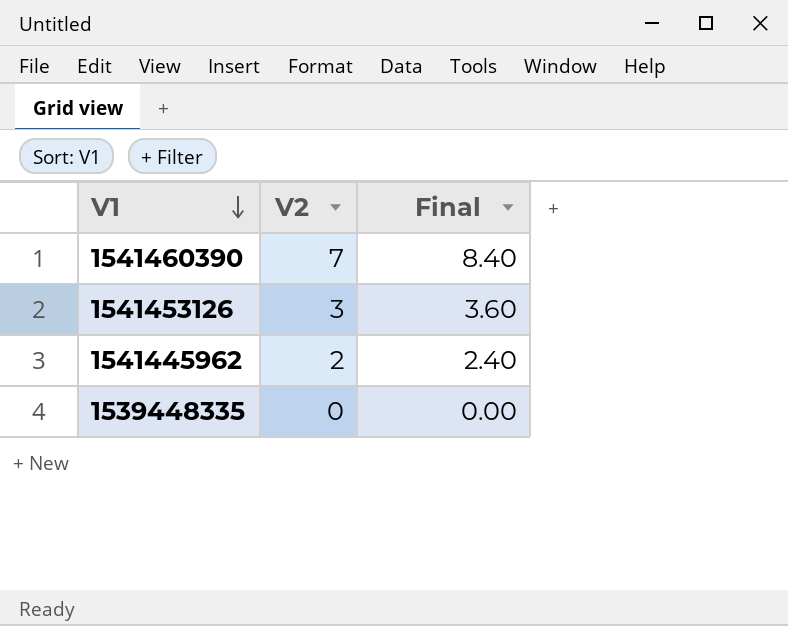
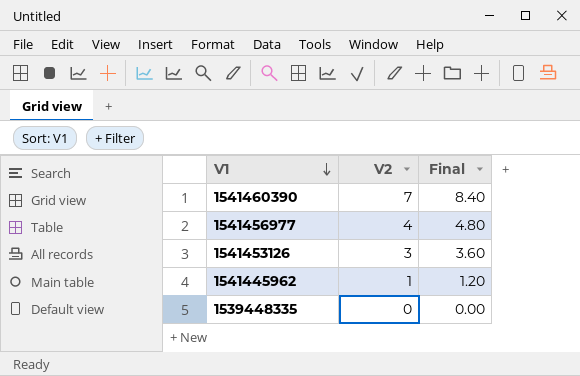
row 1541456977: none -> 4 | 4.80
1541445962 | V2: 2 -> 1
1541445962 | Final: 2.40 -> 1.20

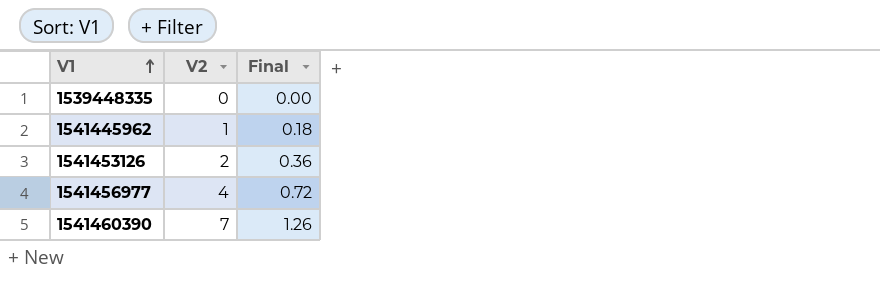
row order: V1 descending -> V1 ascending
column Final | formula: [V2] * 1.2 -> [V2] * 0.18
1541453126 | V2: 3 -> 2

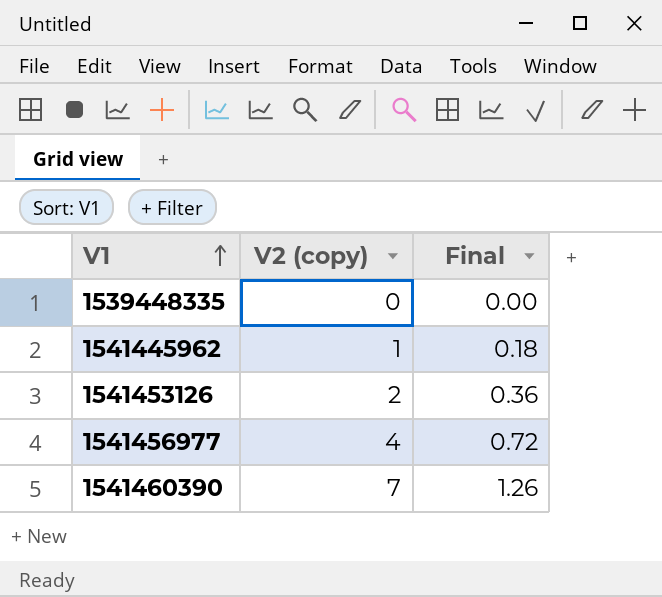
column name: V2 -> V2 (copy)

